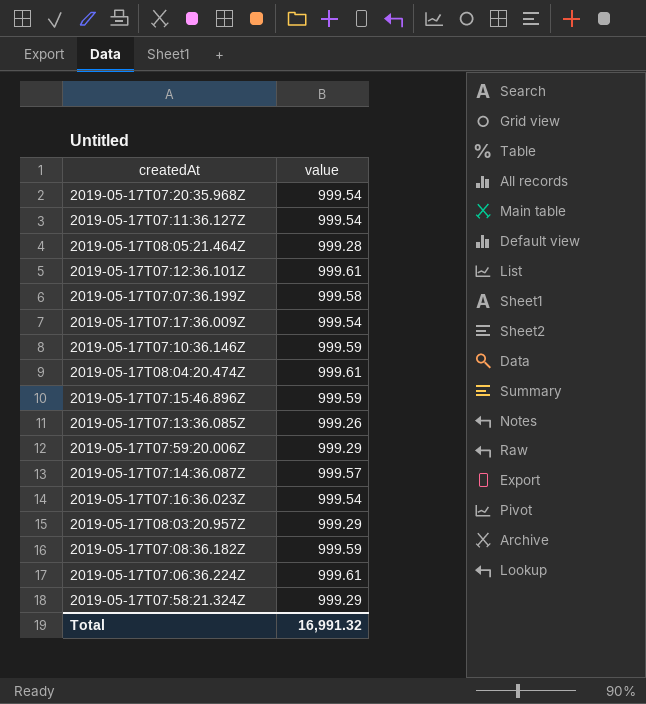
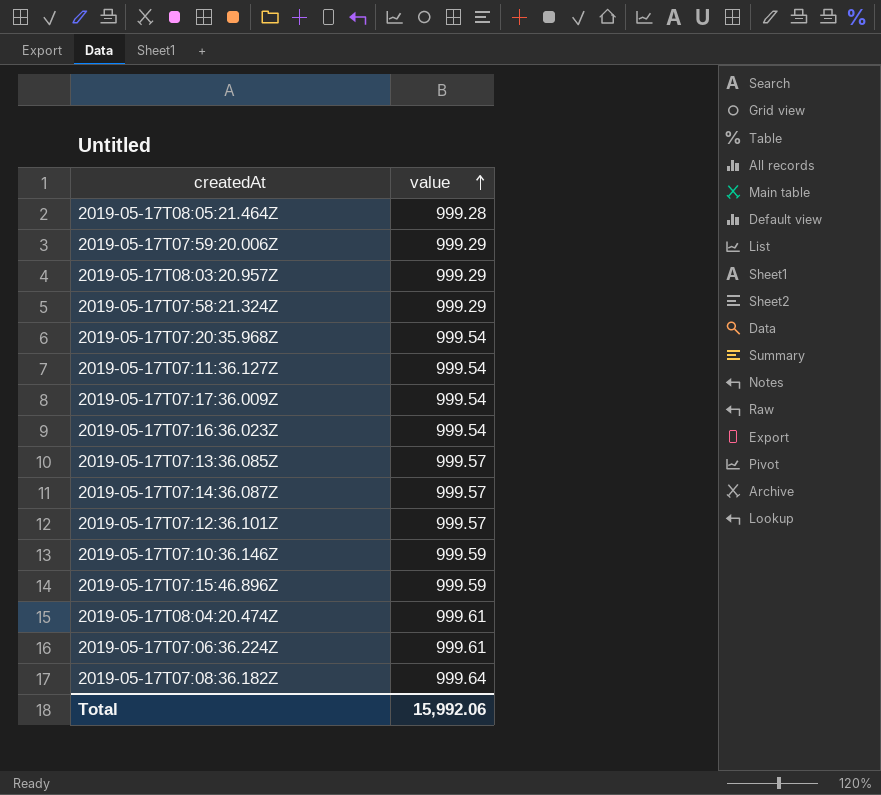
row order: none -> value ascending
row 2019-05-17T07:07:36.199Z: 999.58 -> none
2019-05-17T07:13:36.085Z | value: 999.26 -> 999.57
2019-05-17T07:12:36.101Z | value: 999.61 -> 999.57
2019-05-17T07:08:36.182Z | value: 999.59 -> 999.64
Total | value: 16,991.32 -> 15,992.06

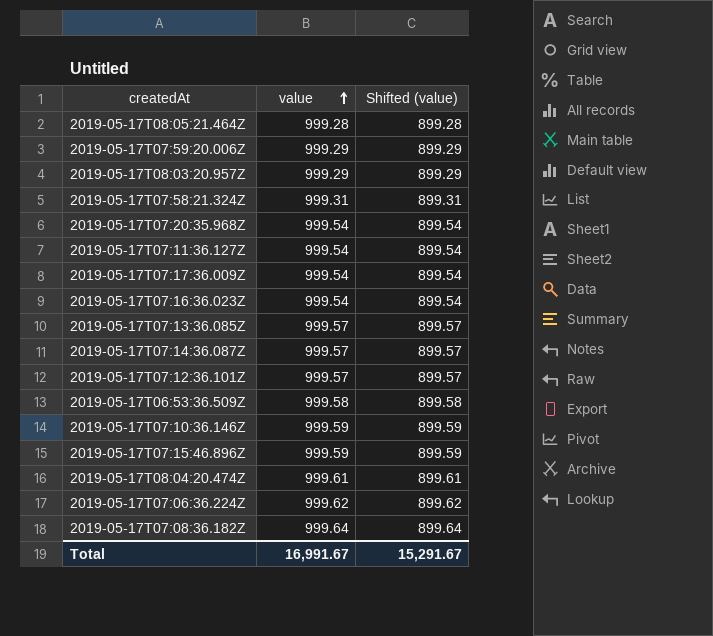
column Shifted (value) | formula: none -> [value] - 100
2019-05-17T07:58:21.324Z | value: 999.29 -> 999.31
row 2019-05-17T06:53:36.509Z: none -> 999.58 | 899.58
2019-05-17T07:06:36.224Z | value: 999.61 -> 999.62
Total | value: 15,992.06 -> 16,991.67

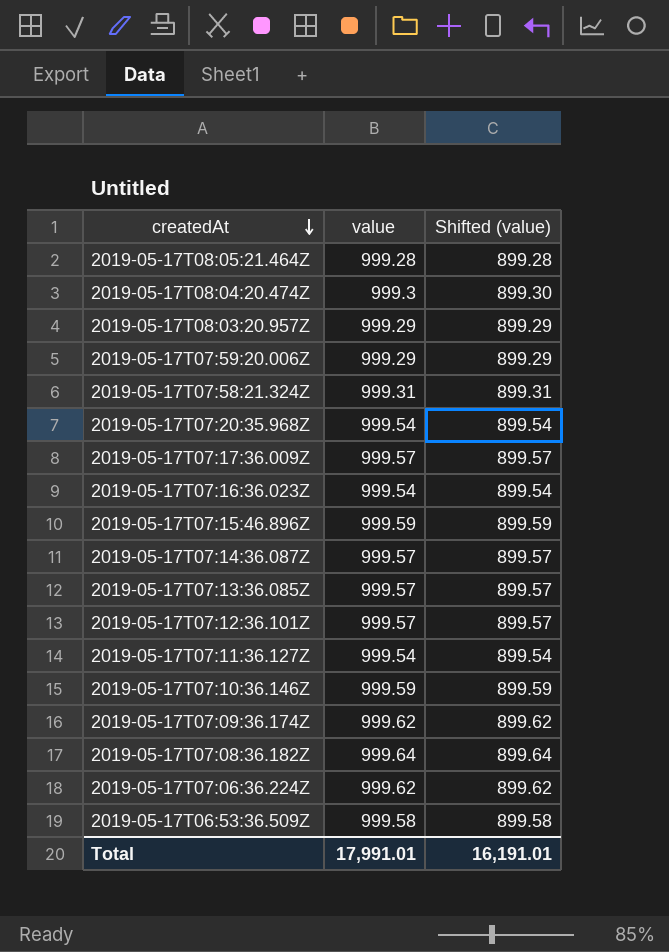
row order: value ascending -> createdAt descending
2019-05-17T08:04:20.474Z | value: 999.61 -> 999.3
2019-05-17T08:04:20.474Z | Shifted (value): 899.61 -> 899.30
2019-05-17T07:17:36.009Z | value: 999.54 -> 999.57
2019-05-17T07:17:36.009Z | Shifted (value): 899.54 -> 899.57
row 2019-05-17T07:09:36.174Z: none -> 999.62 | 899.62
Total | value: 16,991.67 -> 17,991.01
Total | Shifted (value): 15,291.67 -> 16,191.01

